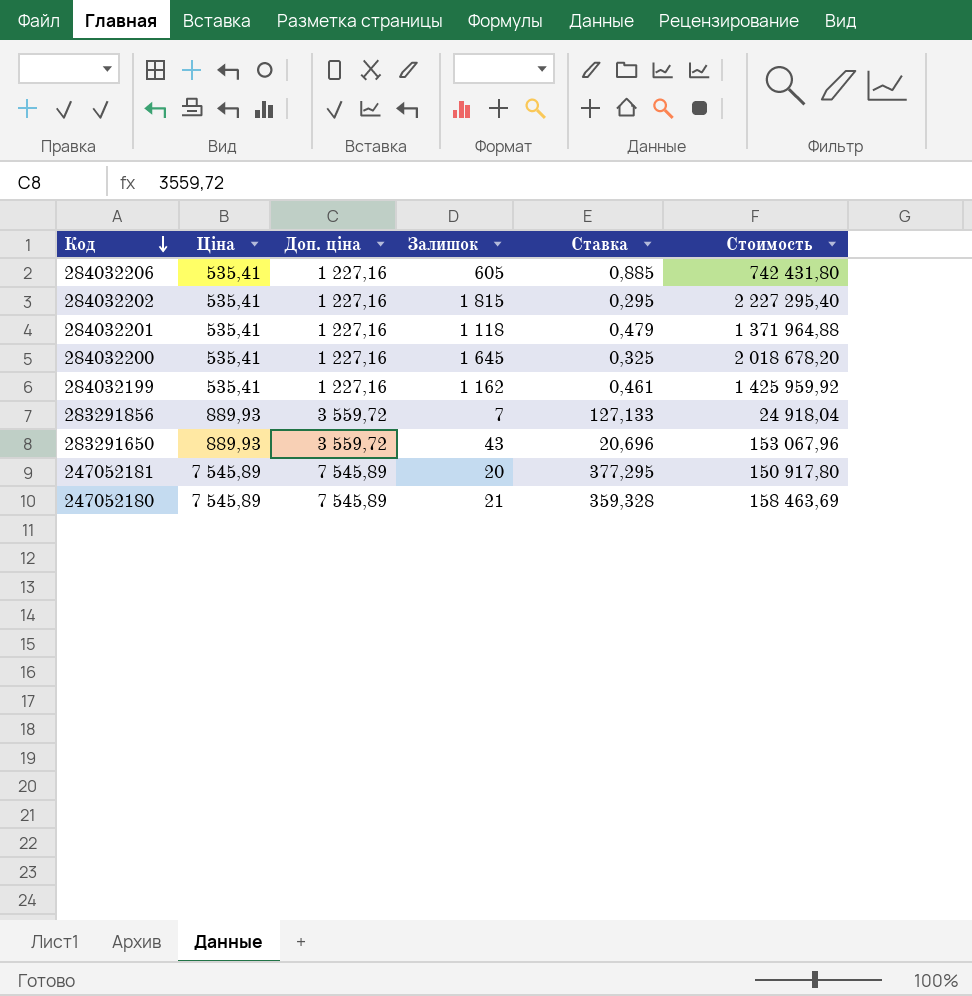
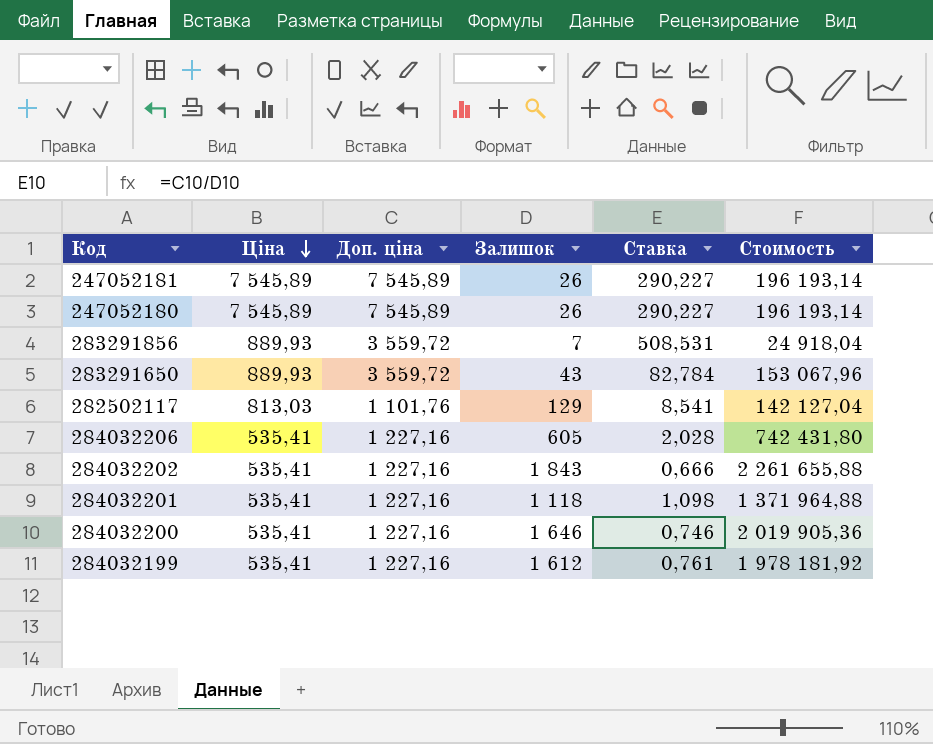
row order: Код descending -> Ціна descending
column Ставка | formula: [Ціна] / [Залишок] -> [Доп. ціна] / [Залишок]
247052181 | Залишок: 20 -> 26
247052181 | Стоимость: 150 917,80 -> 196 193,14
247052180 | Залишок: 21 -> 26
247052180 | Стоимость: 158 463,69 -> 196 193,14
row 282502117: none -> 813,03 | 1 101,76 | 129 | 8,541 | 142 127,04
284032202 | Залишок: 1 815 -> 1 843
284032202 | Стоимость: 2 227 295,40 -> 2 261 655,88
284032200 | Залишок: 1 645 -> 1 646
284032200 | Стоимость: 2 018 678,20 -> 2 019 905,36
284032199 | Залишок: 1 162 -> 1 612
284032199 | Стоимость: 1 425 959,92 -> 1 978 181,92

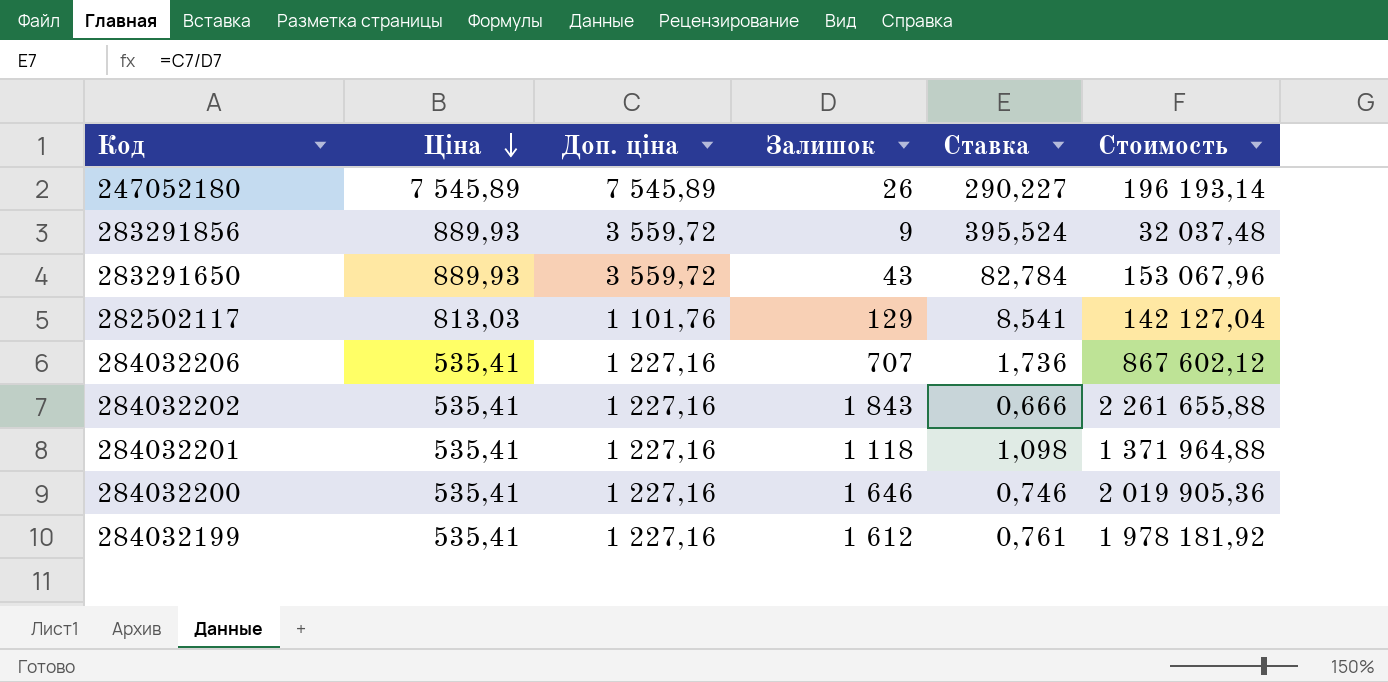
row 247052181: 7 545,89 | 7 545,89 | 26 | 290,227 | 196 193,14 -> none
283291856 | Залишок: 7 -> 9
283291856 | Ставка: 508,531 -> 395,524
283291856 | Стоимость: 24 918,04 -> 32 037,48
284032206 | Залишок: 605 -> 707
284032206 | Ставка: 2,028 -> 1,736
284032206 | Стоимость: 742 431,80 -> 867 602,12

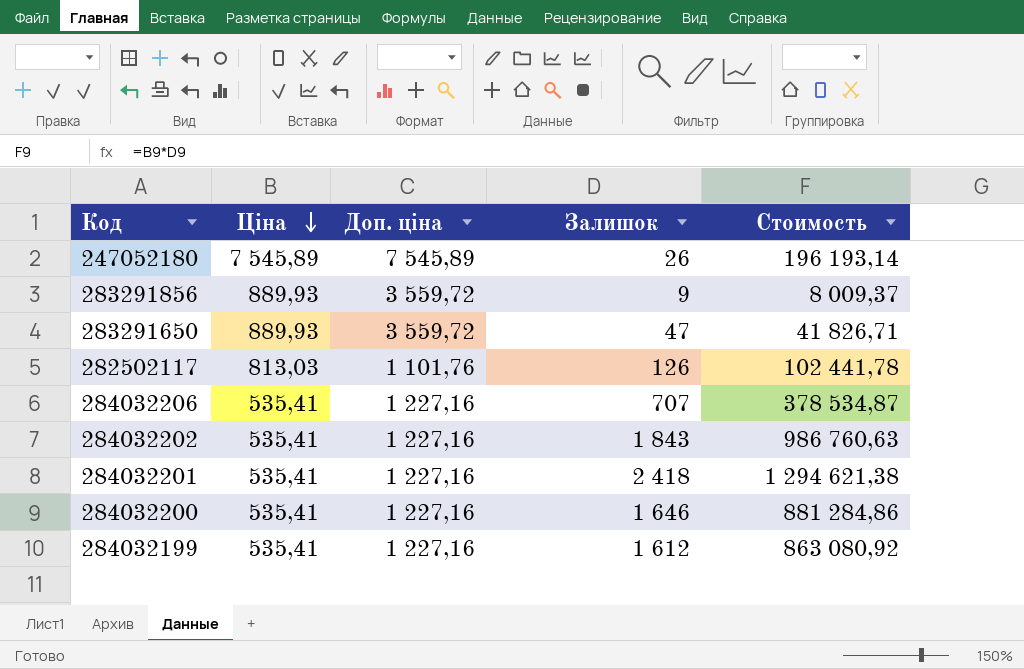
column Ставка | formula: [Доп. ціна] / [Залишок] -> none
column Стоимость | formula: [Доп. ціна] * [Залишок] -> [Ціна] * [Залишок]
283291650 | Залишок: 43 -> 47
282502117 | Залишок: 129 -> 126
284032201 | Залишок: 1 118 -> 2 418

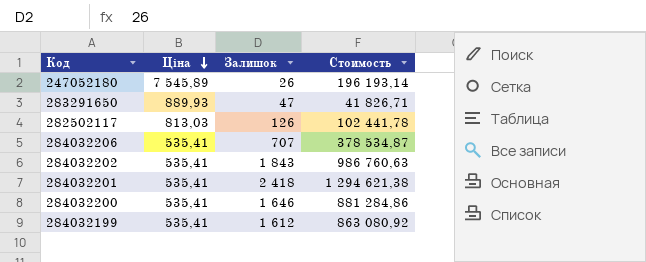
column Доп. ціна | position: 3 -> none
row 283291856: 889,93 | 3 559,72 | 9 | 8 009,37 -> none

